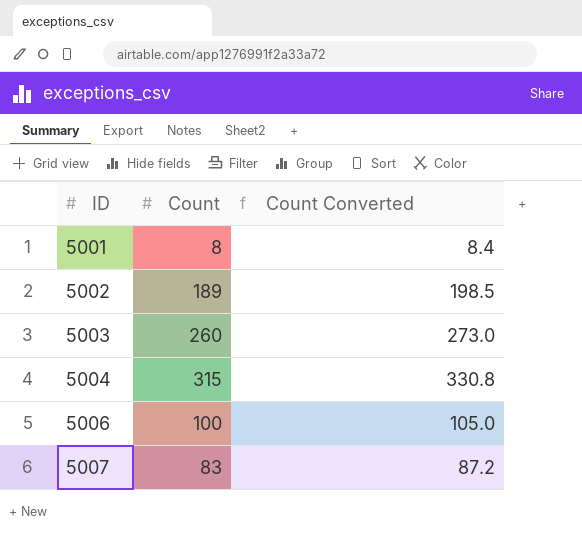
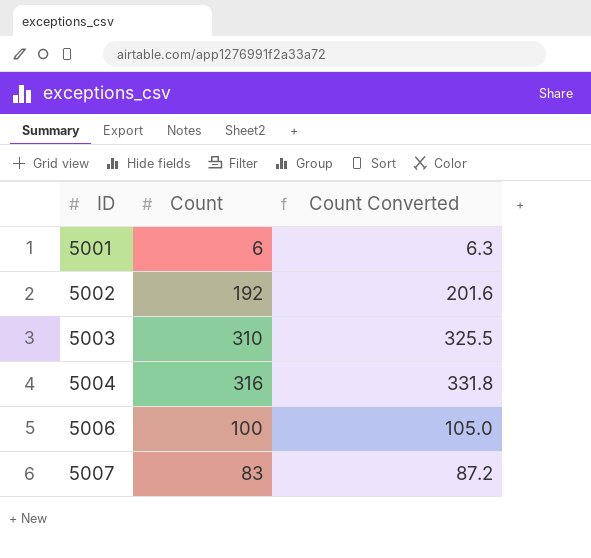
5001 | Count: 8 -> 6
5001 | Count Converted: 8.4 -> 6.3
5002 | Count: 189 -> 192
5002 | Count Converted: 198.5 -> 201.6
5003 | Count: 260 -> 310
5003 | Count Converted: 273.0 -> 325.5
5004 | Count: 315 -> 316
5004 | Count Converted: 330.8 -> 331.8

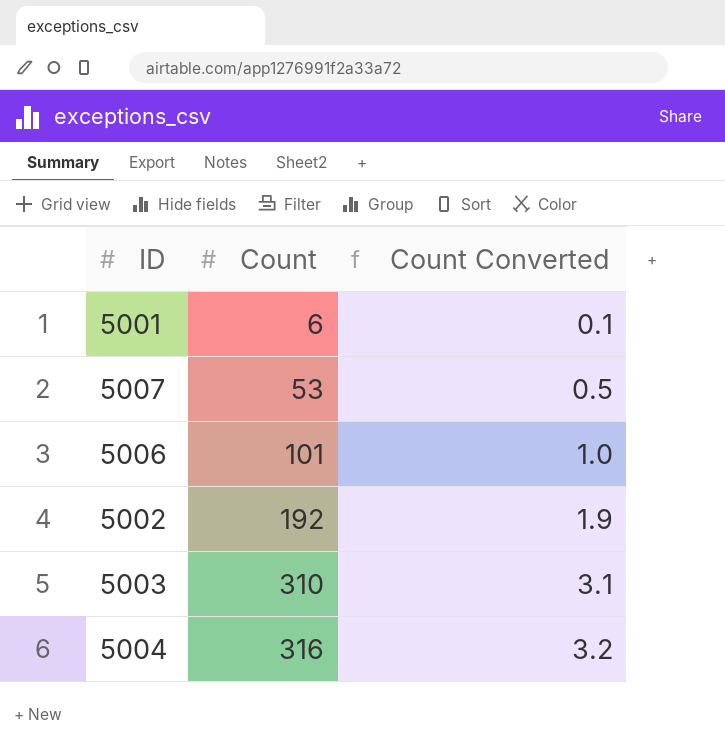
row order: ID ascending -> Count ascending
column Count Converted | formula: [Count] * 1.05 -> [Count] * 0.01
5007 | Count: 83 -> 53
5006 | Count: 100 -> 101

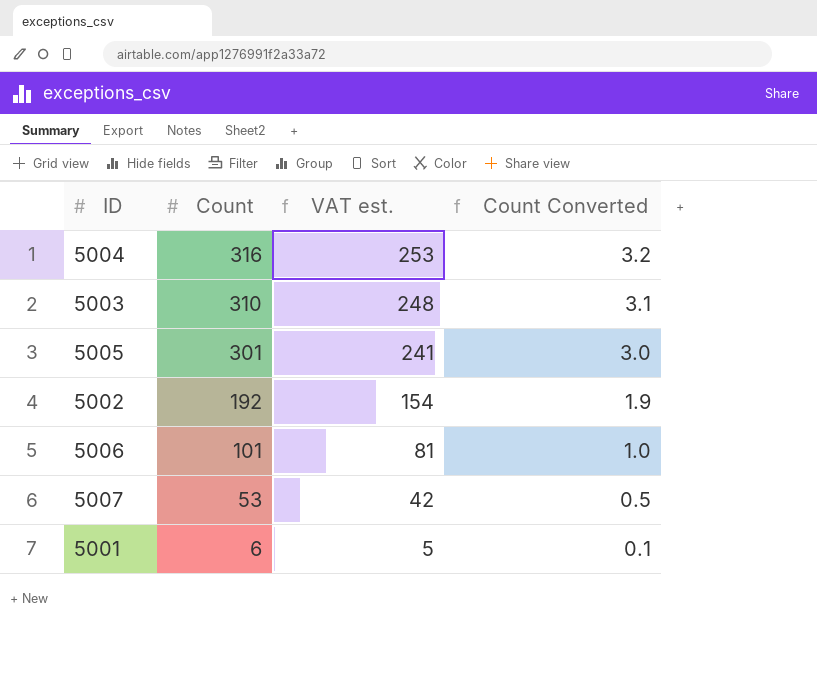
row order: Count ascending -> Count descending
column VAT est. | formula: none -> [Count] * 0.8
row 5005: none -> 301 | 241 | 3.0

